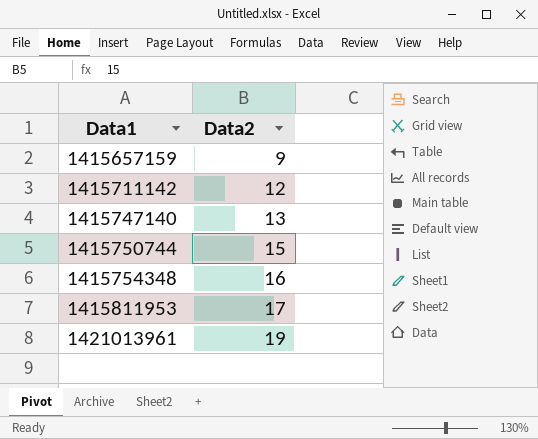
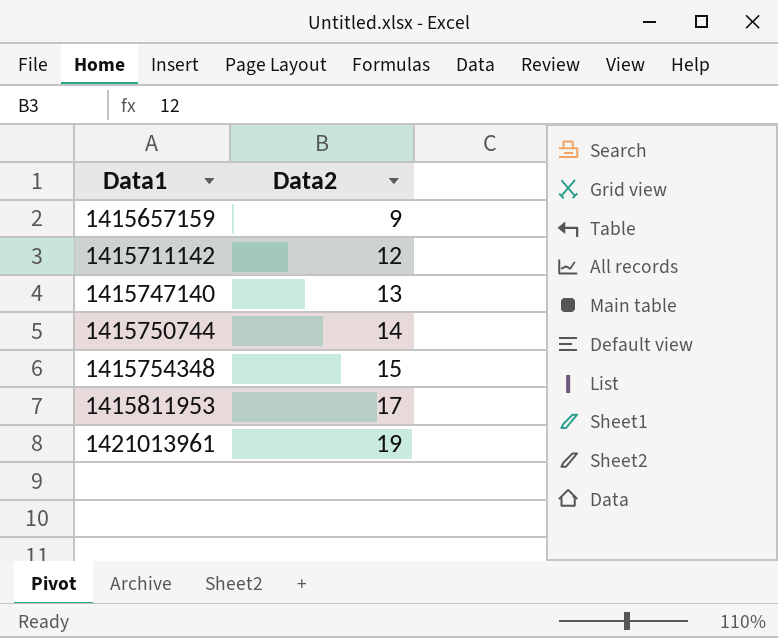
1415750744 | Data2: 15 -> 14
1415754348 | Data2: 16 -> 15

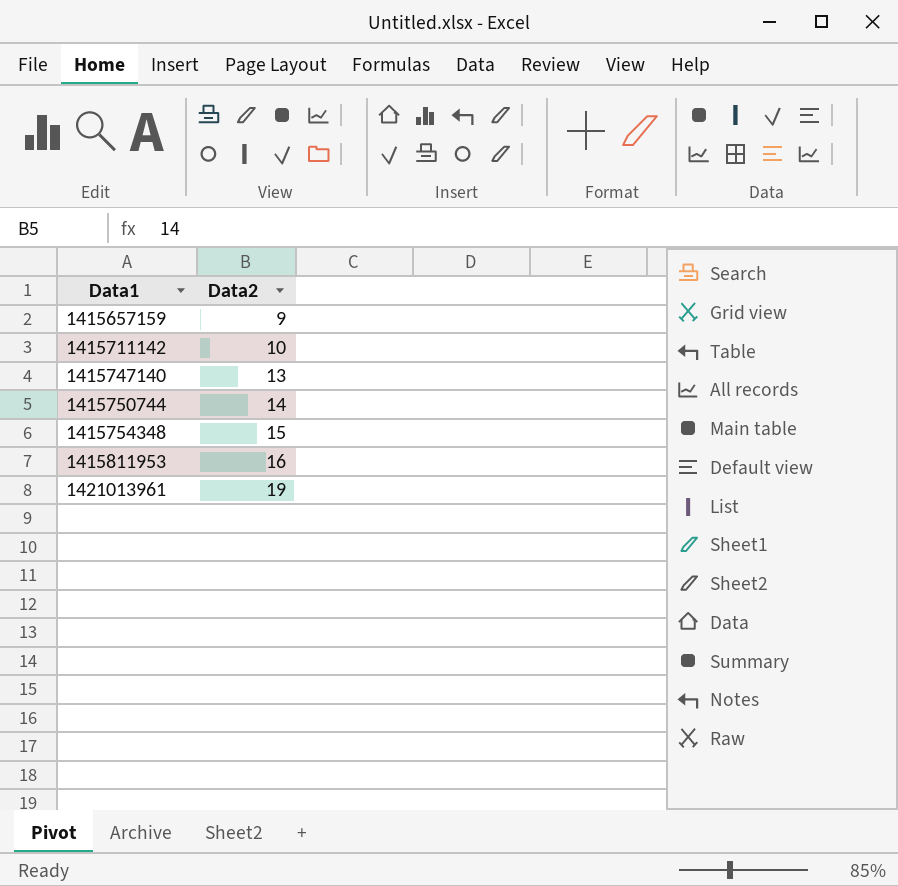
1415711142 | Data2: 12 -> 10
1415811953 | Data2: 17 -> 16

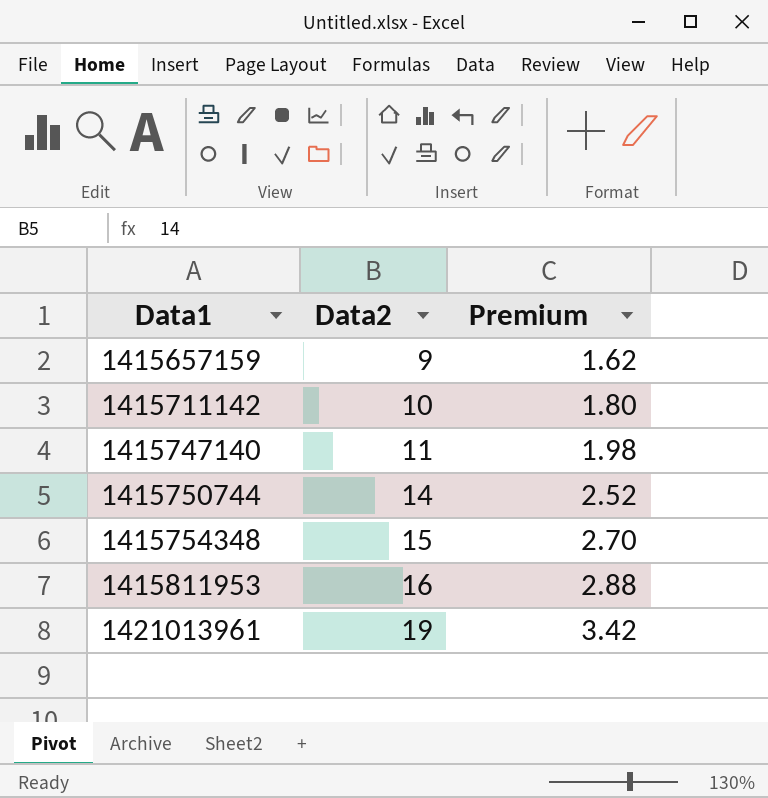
column Premium | formula: none -> [Data2] * 0.18
1415747140 | Data2: 13 -> 11

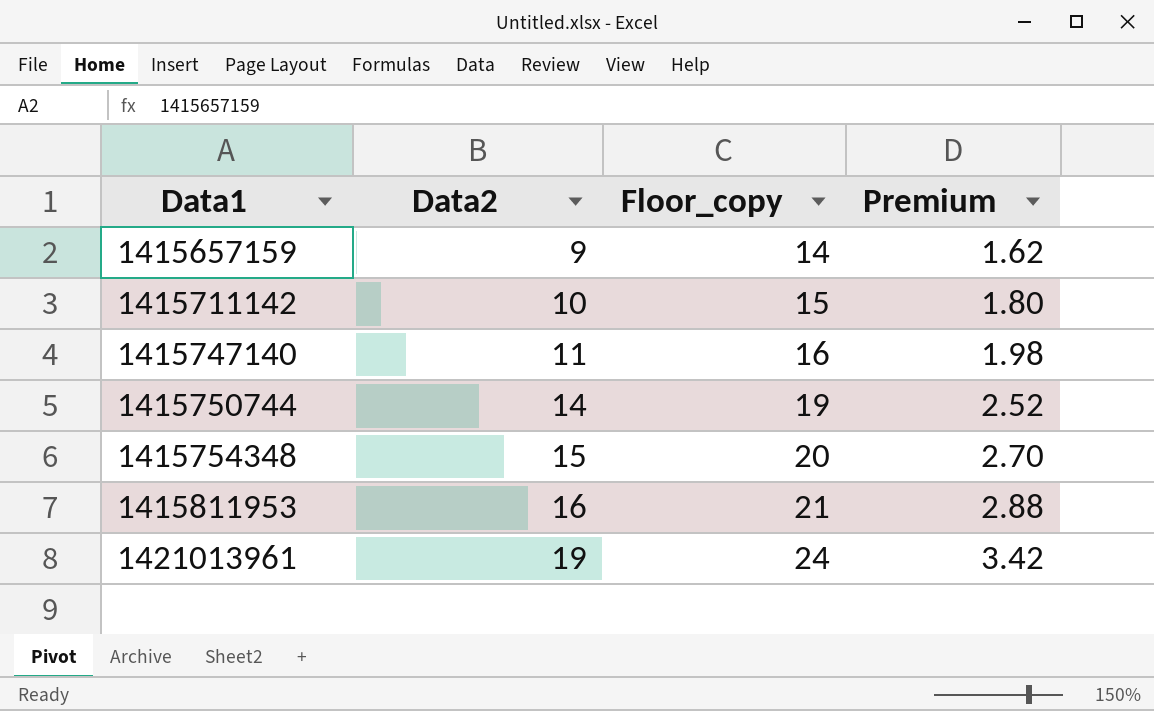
column Floor_copy | formula: none -> [Data2] + 5

